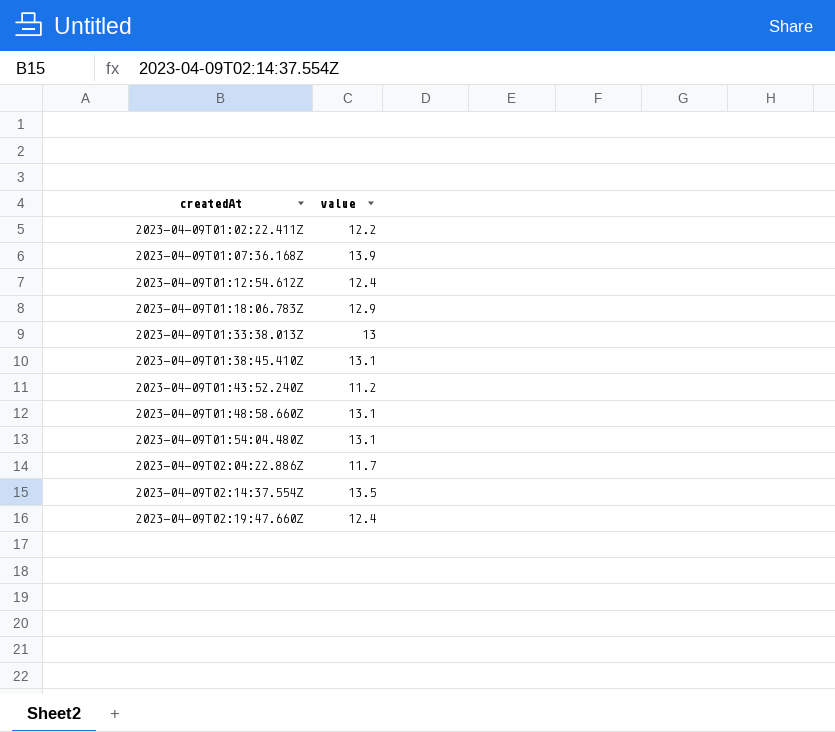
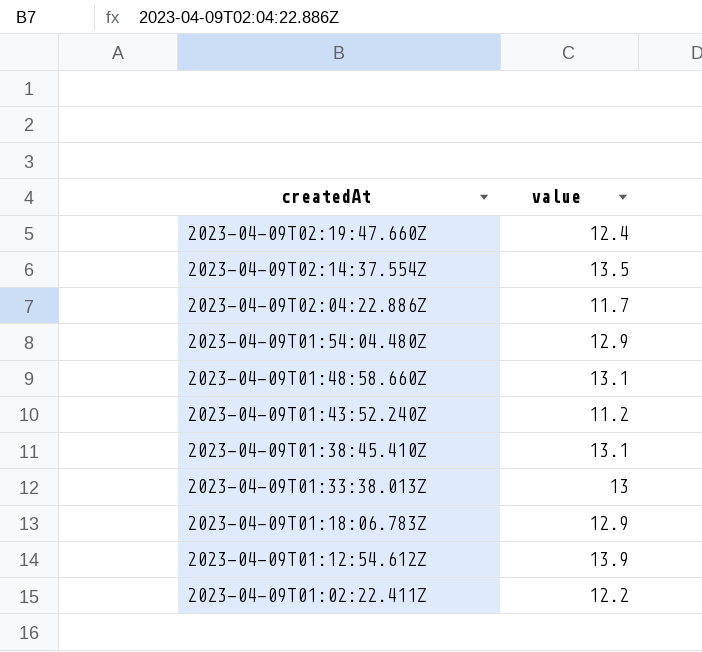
row order: createdAt ascending -> createdAt descending
row 2023-04-09T01:07:36.168Z: 13.9 -> none
2023-04-09T01:54:04.480Z | value: 13.1 -> 12.9
2023-04-09T01:12:54.612Z | value: 12.4 -> 13.9

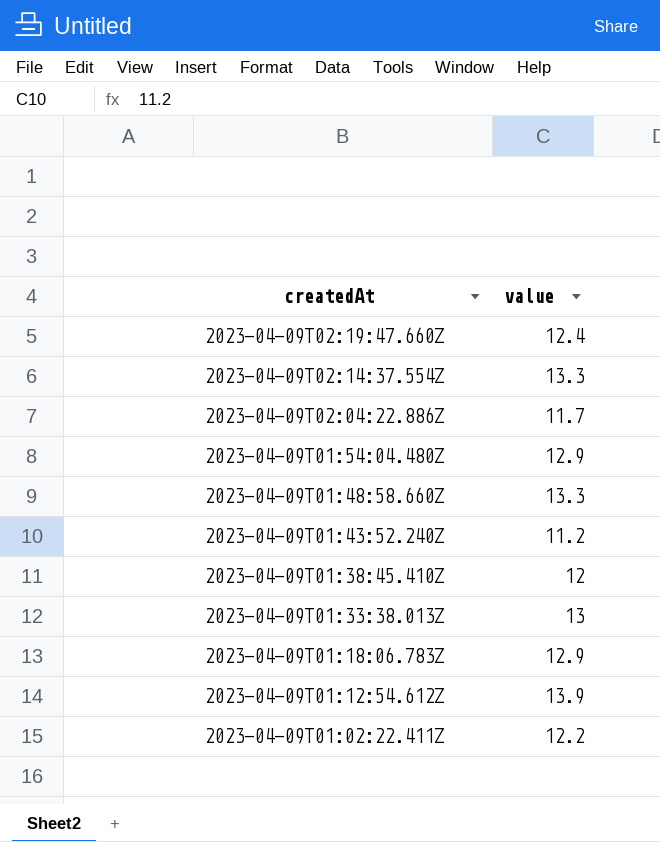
2023-04-09T02:14:37.554Z | value: 13.5 -> 13.3
2023-04-09T01:48:58.660Z | value: 13.1 -> 13.3
2023-04-09T01:38:45.410Z | value: 13.1 -> 12

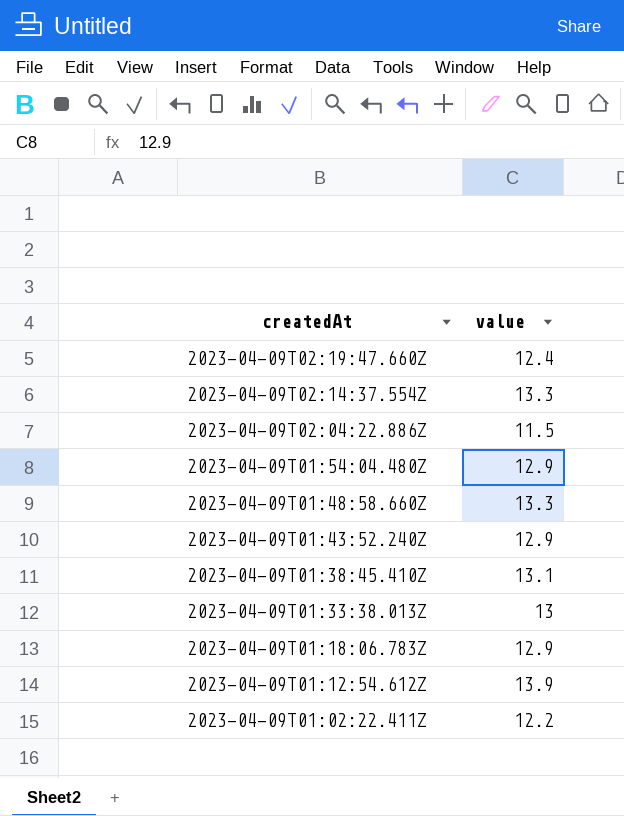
2023-04-09T02:04:22.886Z | value: 11.7 -> 11.5
2023-04-09T01:43:52.240Z | value: 11.2 -> 12.9
2023-04-09T01:38:45.410Z | value: 12 -> 13.1

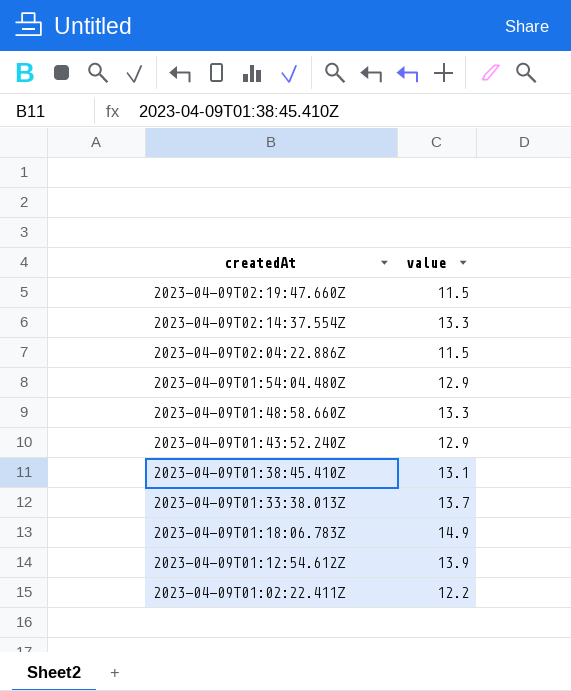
2023-04-09T02:19:47.660Z | value: 12.4 -> 11.5
2023-04-09T01:33:38.013Z | value: 13 -> 13.7
2023-04-09T01:18:06.783Z | value: 12.9 -> 14.9

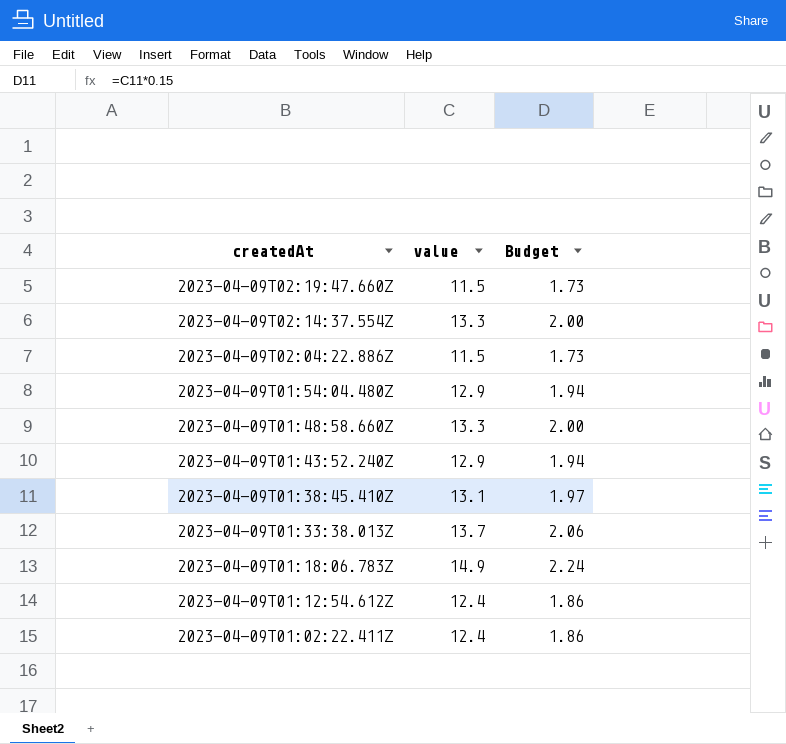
column Budget | formula: none -> [value] * 0.15
2023-04-09T01:12:54.612Z | value: 13.9 -> 12.4
2023-04-09T01:02:22.411Z | value: 12.2 -> 12.4

